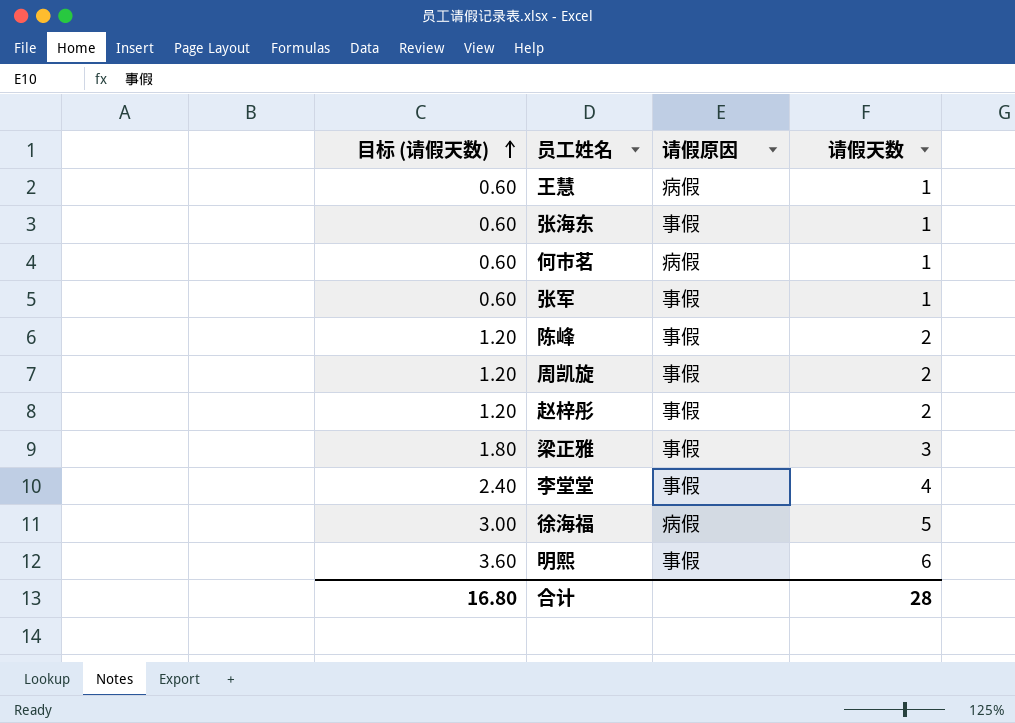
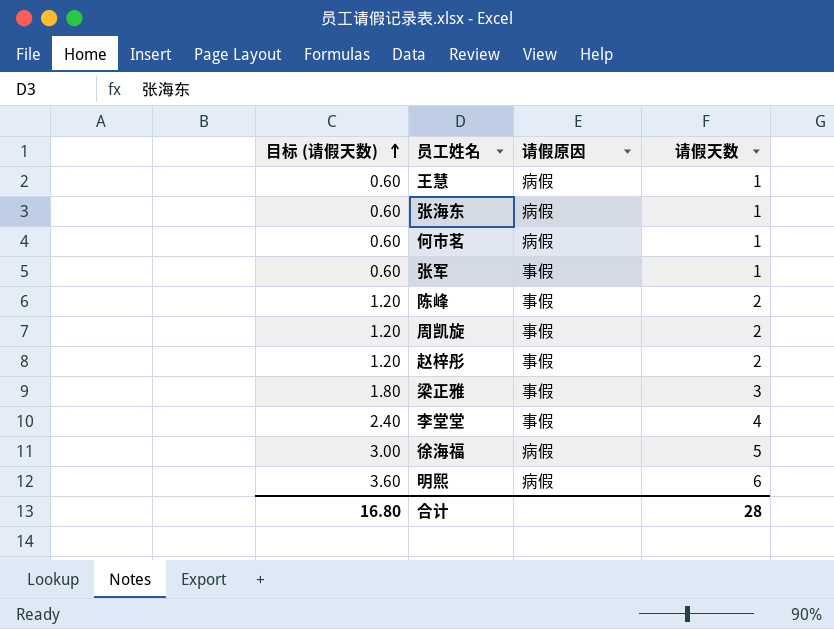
张海东 | 请假原因: 事假 -> 病假
明熙 | 请假原因: 事假 -> 病假

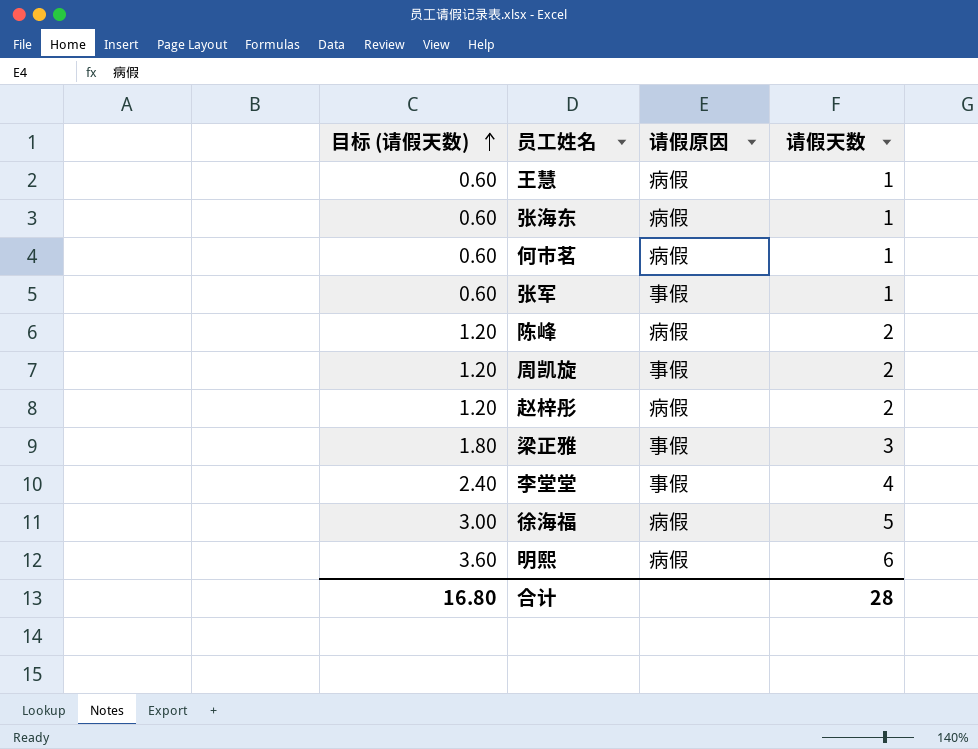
陈峰 | 请假原因: 事假 -> 病假
赵梓彤 | 请假原因: 事假 -> 病假

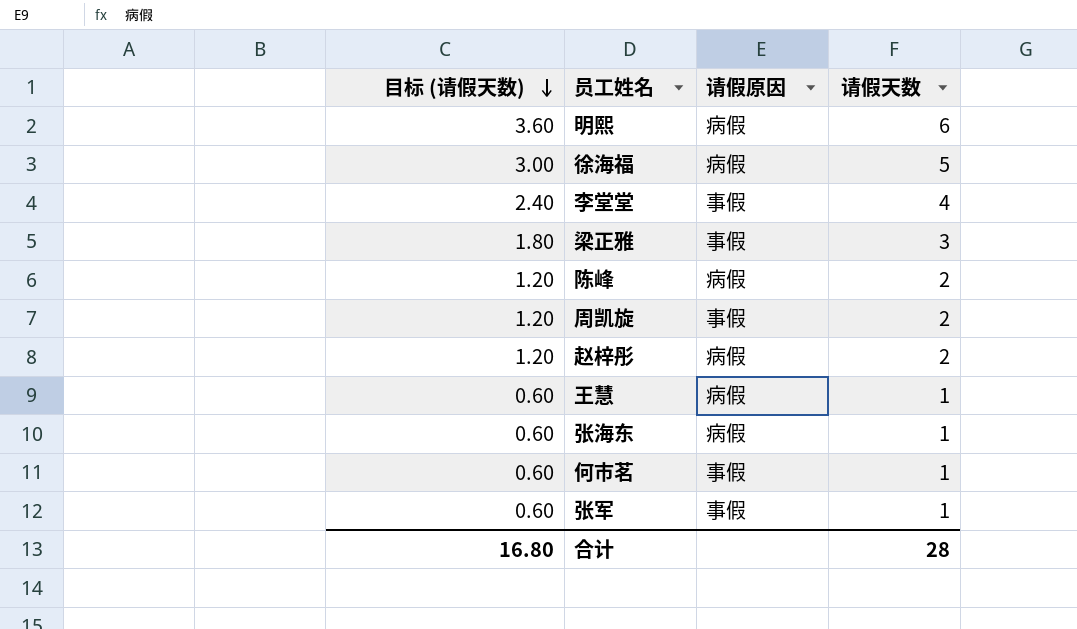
row order: 目标 (请假天数) ascending -> 目标 (请假天数) descending
何市茗 | 请假原因: 病假 -> 事假

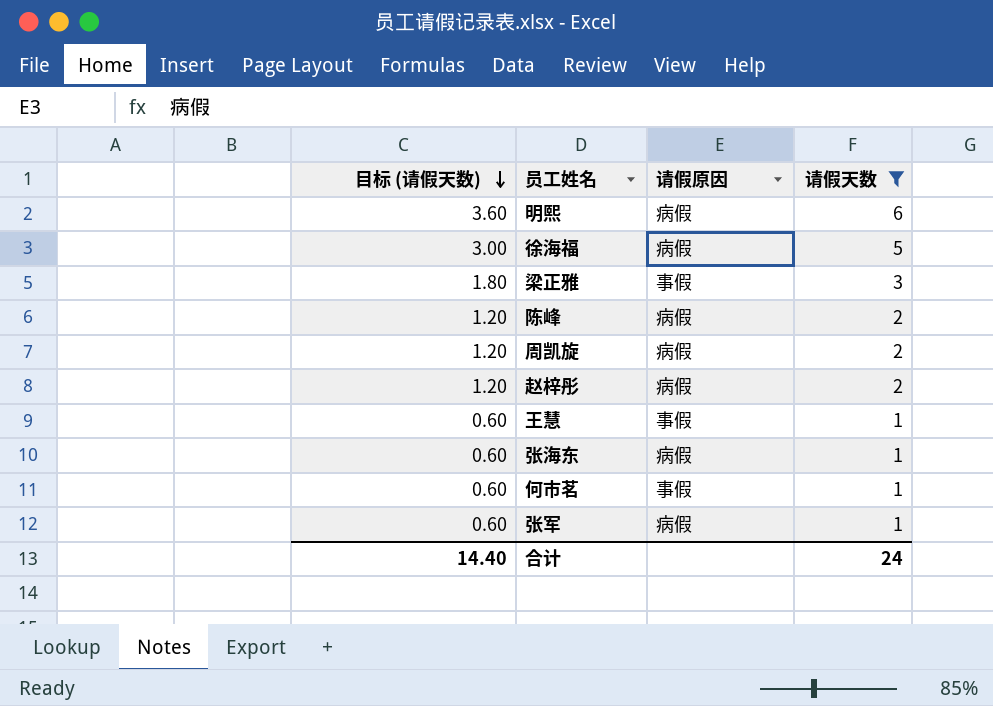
filter: none -> 请假天数 != 4
周凯旋 | 请假原因: 事假 -> 病假
王慧 | 请假原因: 病假 -> 事假
张军 | 请假原因: 事假 -> 病假
合计 | 目标 (请假天数): 16.80 -> 14.40
合计 | 请假天数: 28 -> 24

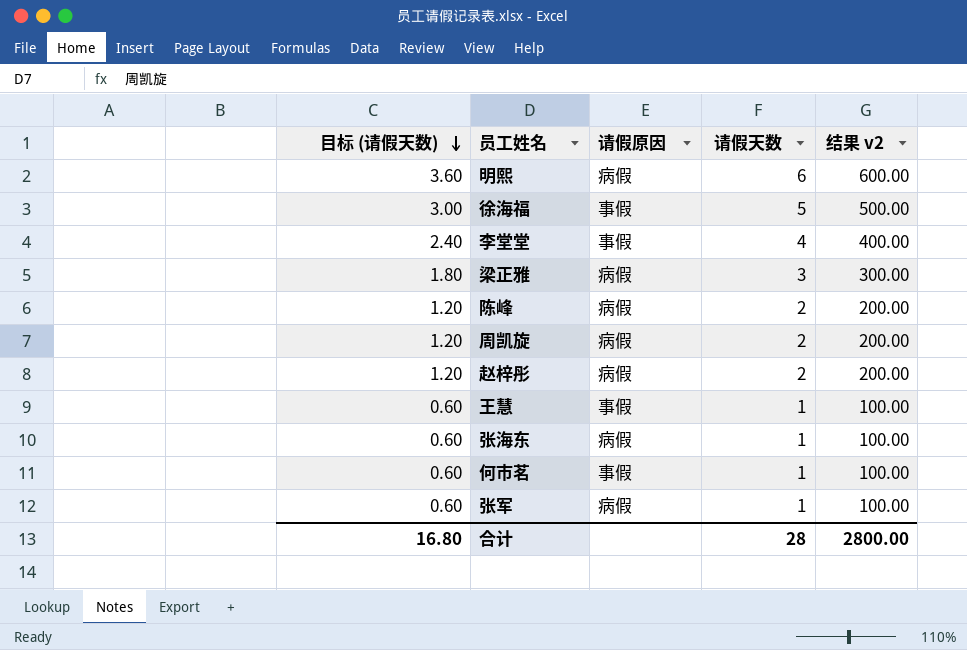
filter: 请假天数 != 4 -> none
column 结果 v2 | formula: none -> [请假天数] * 100
徐海福 | 请假原因: 病假 -> 事假
梁正雅 | 请假原因: 事假 -> 病假
合计 | 目标 (请假天数): 14.40 -> 16.80
合计 | 请假天数: 24 -> 28

